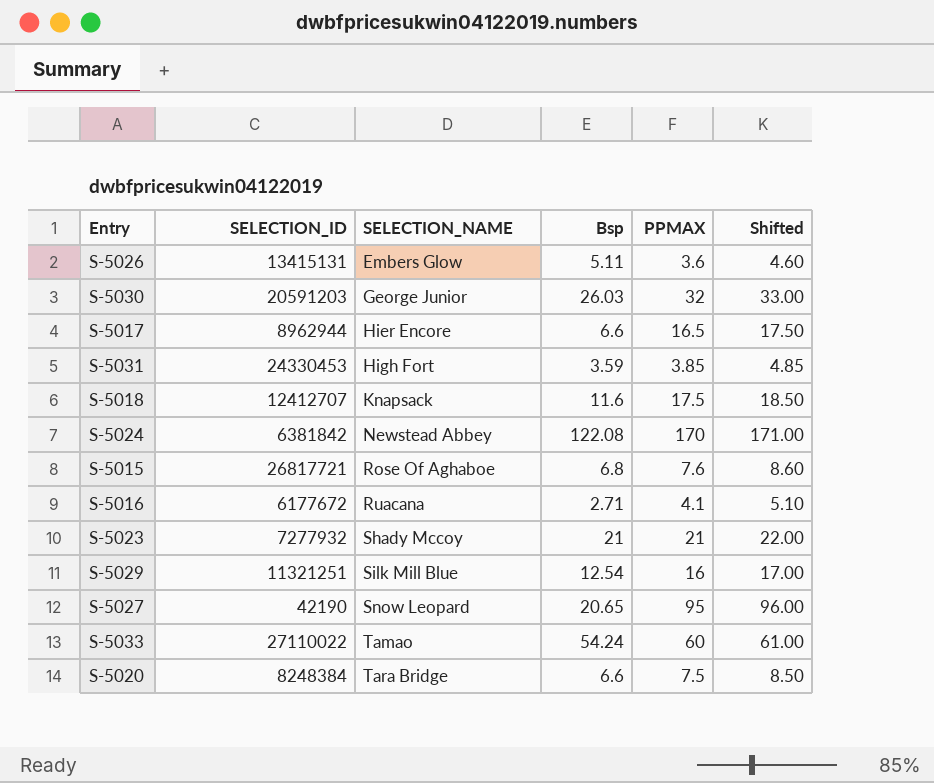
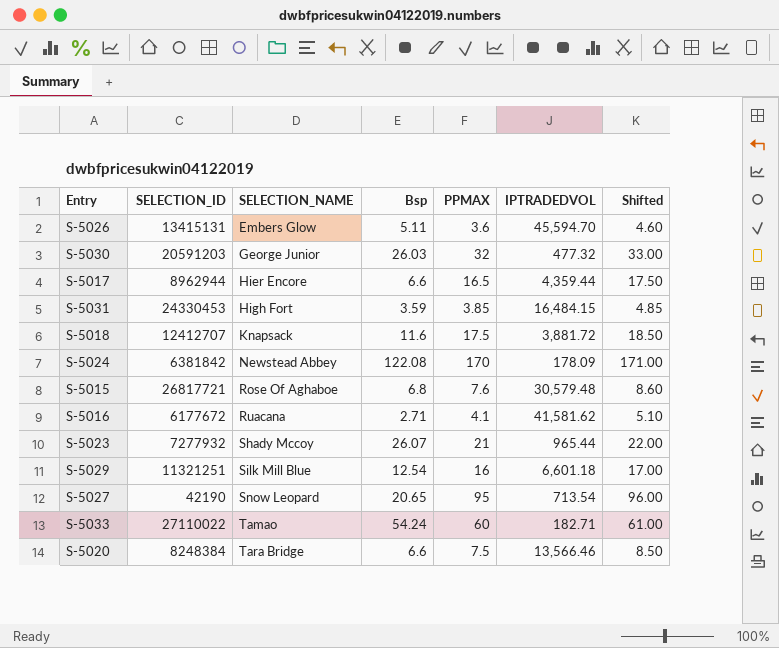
column IPTRADEDVOL | position: none -> 6
S-5023 | Bsp: 21 -> 26.07

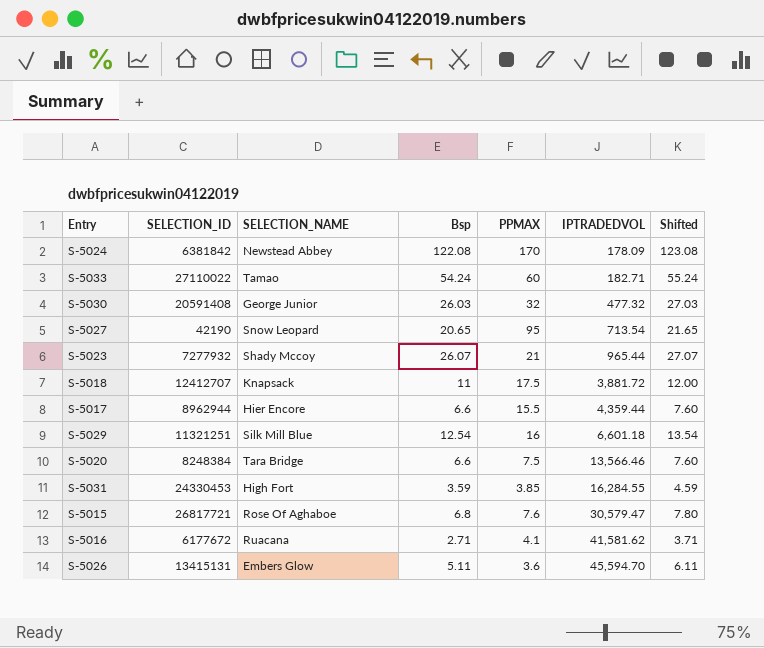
row order: SELECTION_NAME ascending -> IPTRADEDVOL ascending
column Shifted | formula: [PPMAX] + 1 -> [Bsp] + 1
S-5030 | SELECTION_ID: 20591203 -> 20591408
S-5018 | Bsp: 11.6 -> 11
S-5017 | PPMAX: 16.5 -> 15.5
S-5031 | IPTRADEDVOL: 16,484.15 -> 16,284.55
S-5015 | IPTRADEDVOL: 30,579.48 -> 30,579.47

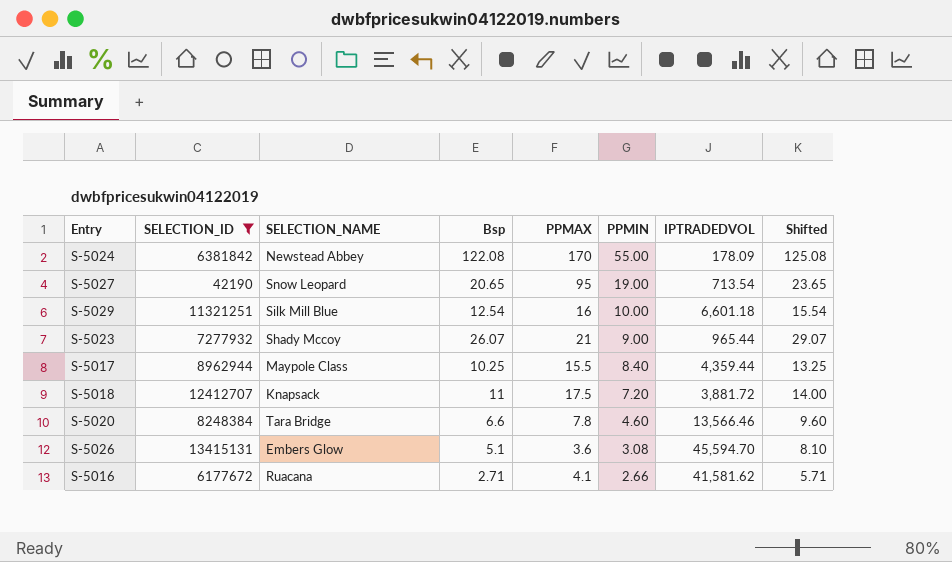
filter: none -> SELECTION_ID <= 13415131
row order: IPTRADEDVOL ascending -> PPMIN descending
column PPMIN | position: none -> 6
column Shifted | formula: [Bsp] + 1 -> [Bsp] + 3
S-5017 | SELECTION_NAME: Hier Encore -> Maypole Class
S-5017 | Bsp: 6.6 -> 10.25
S-5020 | PPMAX: 7.5 -> 7.8
S-5026 | Bsp: 5.11 -> 5.1

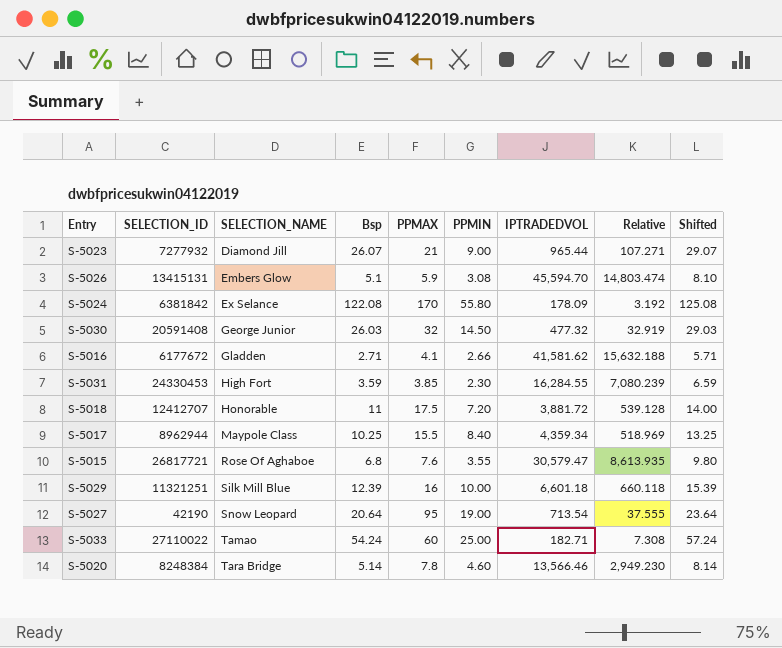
filter: SELECTION_ID <= 13415131 -> none
row order: PPMIN descending -> SELECTION_NAME ascending
column Relative | formula: none -> [IPTRADEDVOL] / [PPMIN]
S-5023 | SELECTION_NAME: Shady Mccoy -> Diamond Jill
S-5026 | PPMAX: 3.6 -> 5.9
S-5024 | SELECTION_NAME: Newstead Abbey -> Ex Selance
S-5024 | PPMIN: 55.00 -> 55.80
S-5016 | SELECTION_NAME: Ruacana -> Gladden
S-5018 | SELECTION_NAME: Knapsack -> Honorable
S-5017 | IPTRADEDVOL: 4,359.44 -> 4,359.34
S-5029 | Bsp: 12.54 -> 12.39
S-5029 | Shifted: 15.54 -> 15.39
S-5027 | Bsp: 20.65 -> 20.64
S-5027 | Shifted: 23.65 -> 23.64
S-5020 | Bsp: 6.6 -> 5.14
S-5020 | Shifted: 9.60 -> 8.14

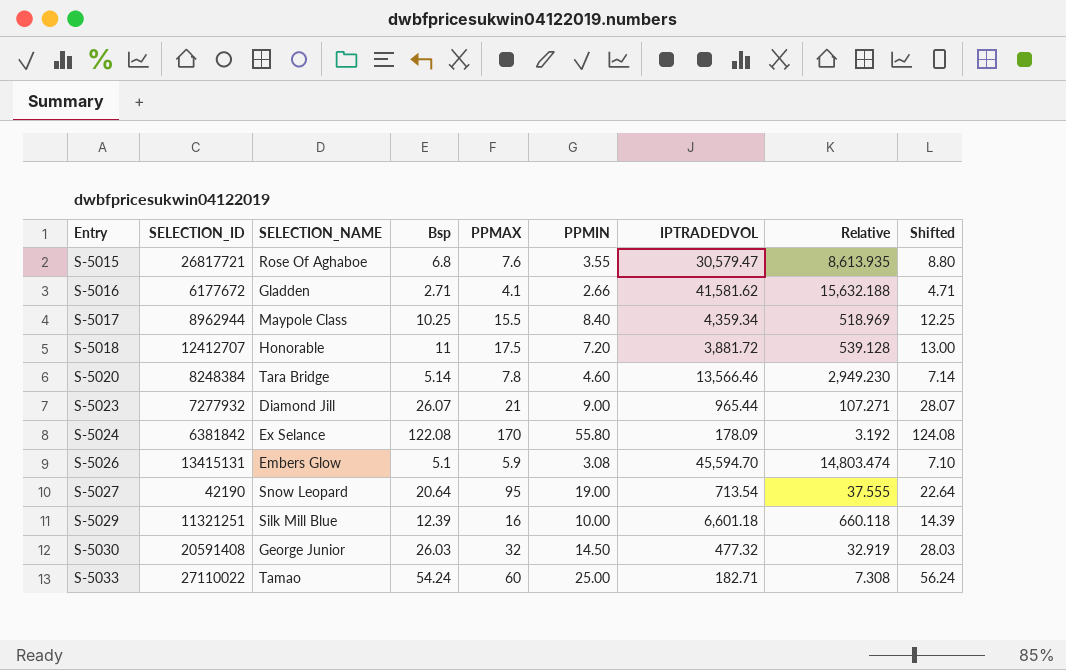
row order: SELECTION_NAME ascending -> Entry ascending
column Shifted | formula: [Bsp] + 3 -> [Bsp] + 2
row S-5031: 24330453 | High Fort | 3.59 | 3.85 | 2.30 | 16,284.55 | 7,080.239 | 6.59 -> none

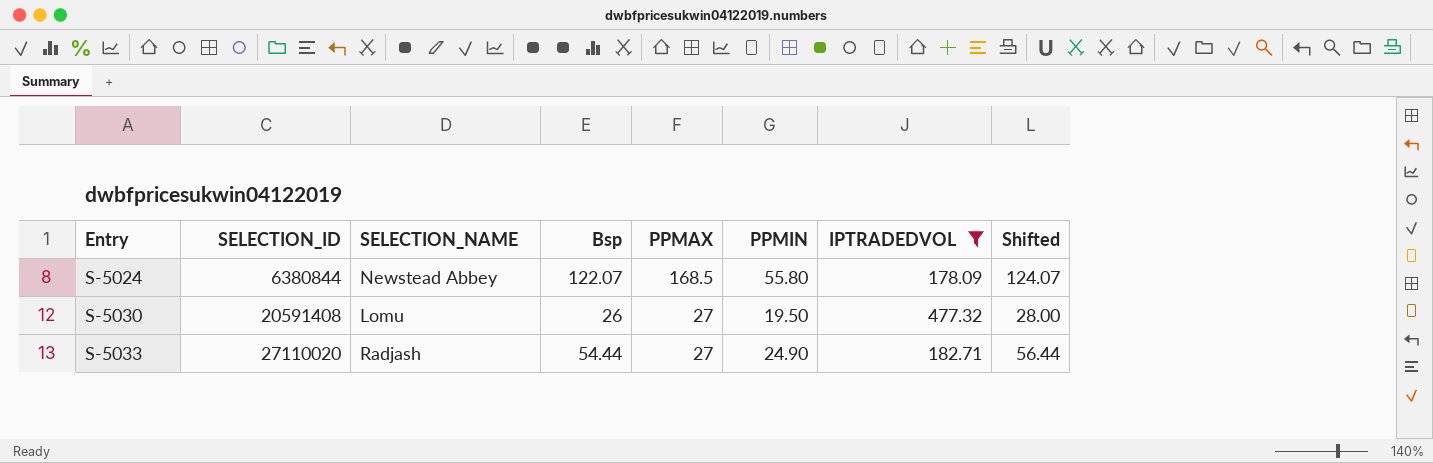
filter: none -> IPTRADEDVOL <= 477.32
column Relative | formula: [IPTRADEDVOL] / [PPMIN] -> none
S-5024 | SELECTION_ID: 6381842 -> 6380844
S-5024 | SELECTION_NAME: Ex Selance -> Newstead Abbey
S-5024 | Bsp: 122.08 -> 122.07
S-5024 | PPMAX: 170 -> 168.5
S-5024 | Shifted: 124.08 -> 124.07
S-5030 | SELECTION_NAME: George Junior -> Lomu
S-5030 | Bsp: 26.03 -> 26
S-5030 | PPMAX: 32 -> 27
S-5030 | PPMIN: 14.50 -> 19.50
S-5030 | Shifted: 28.03 -> 28.00
S-5033 | SELECTION_ID: 27110022 -> 27110020
S-5033 | SELECTION_NAME: Tamao -> Radjash
S-5033 | Bsp: 54.24 -> 54.44
S-5033 | PPMAX: 60 -> 27
S-5033 | PPMIN: 25.00 -> 24.90
S-5033 | Shifted: 56.24 -> 56.44

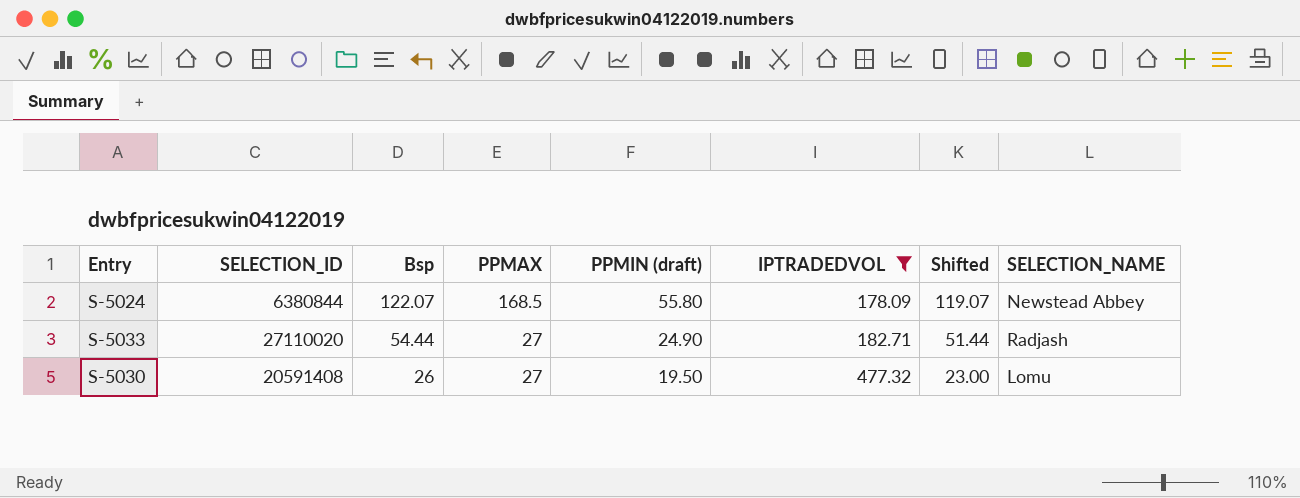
row order: Entry ascending -> Bsp descending
column name: PPMIN -> PPMIN (draft)
column Shifted | formula: [Bsp] + 2 -> [Bsp] - 3
column SELECTION_NAME | position: 3 -> 8

